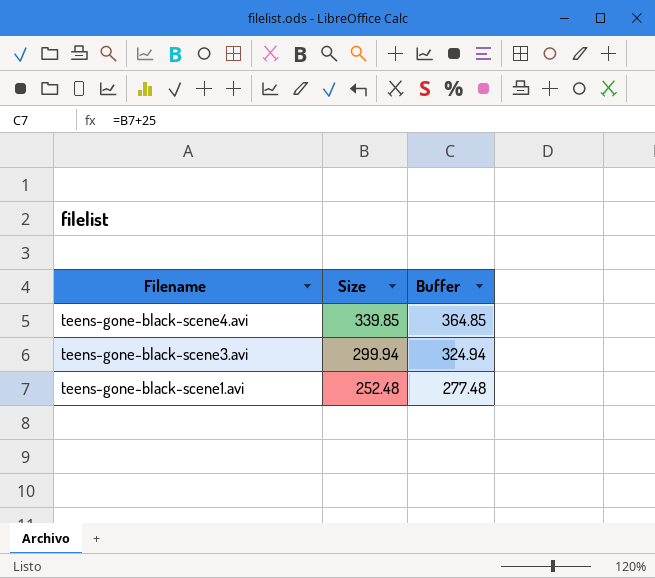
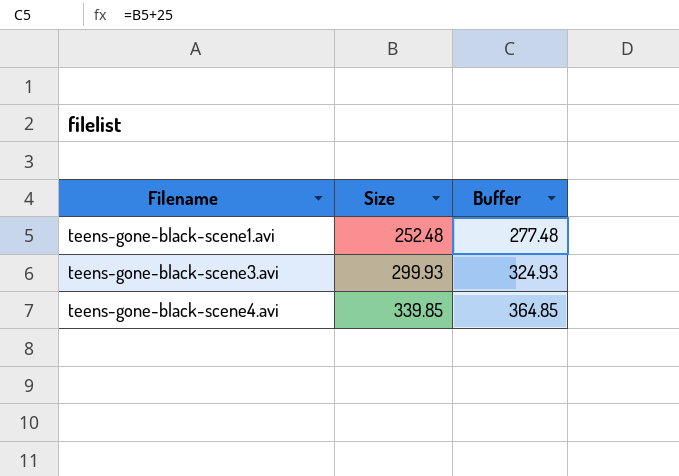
row order: Filename descending -> Filename ascending
teens-gone-black-scene3.avi | Size: 299.94 -> 299.93
teens-gone-black-scene3.avi | Buffer: 324.94 -> 324.93

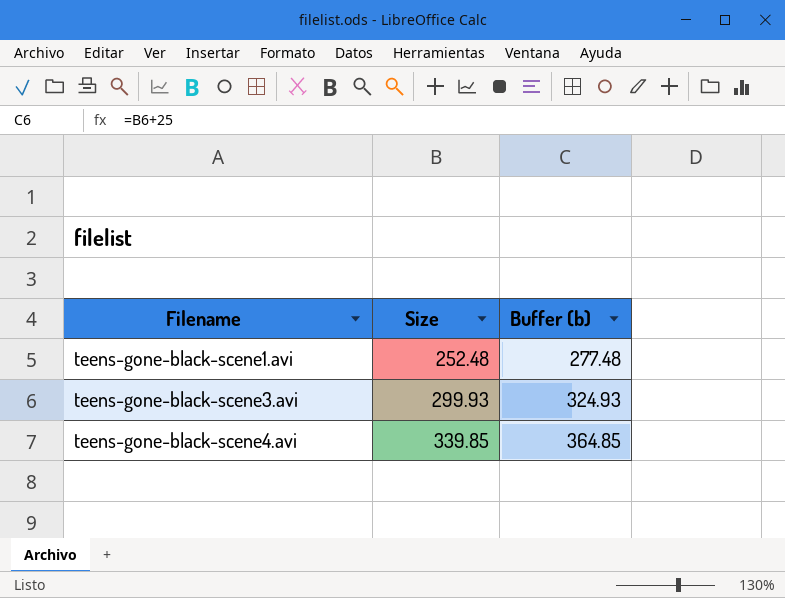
column name: Buffer -> Buffer (b)

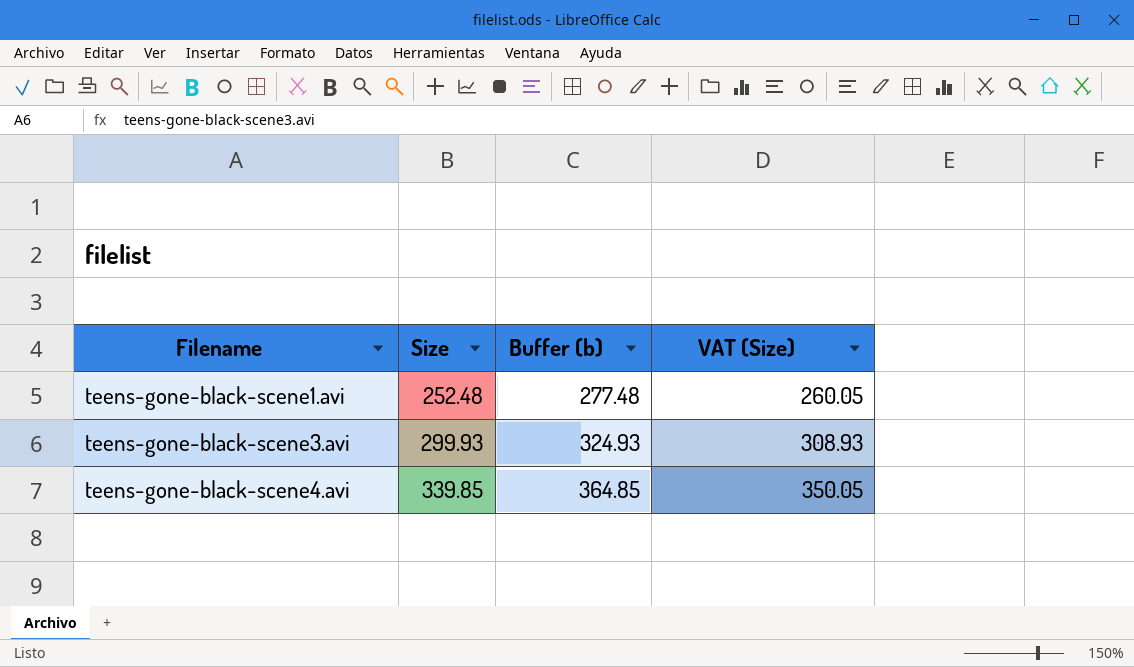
column VAT (Size) | formula: none -> [Size] * 1.03

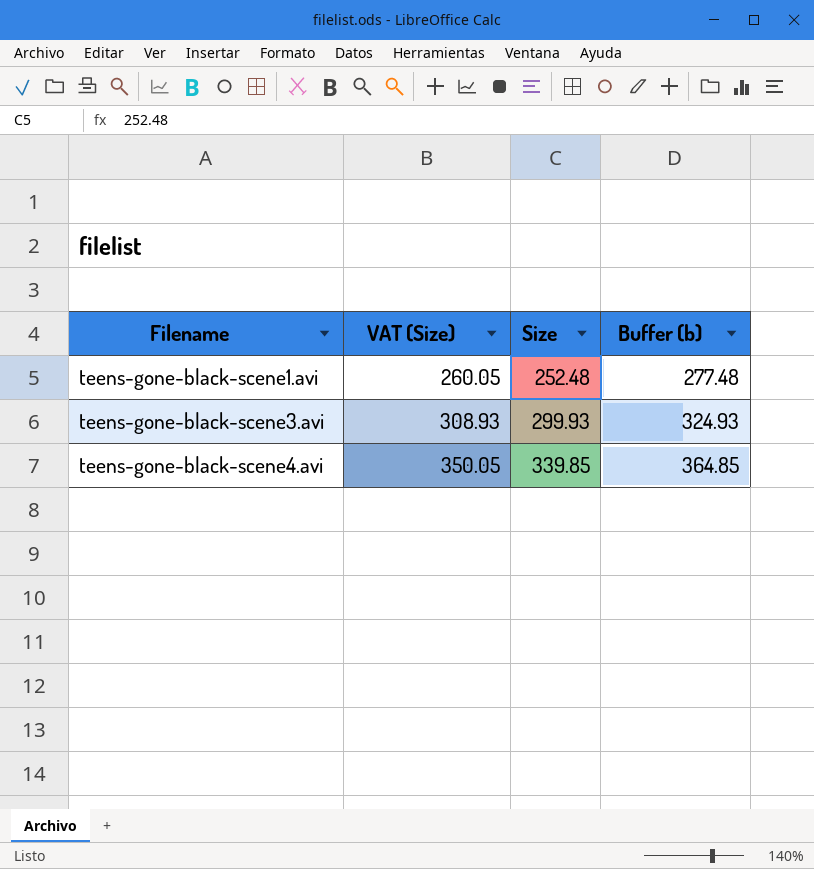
column VAT (Size) | position: 4 -> 2

